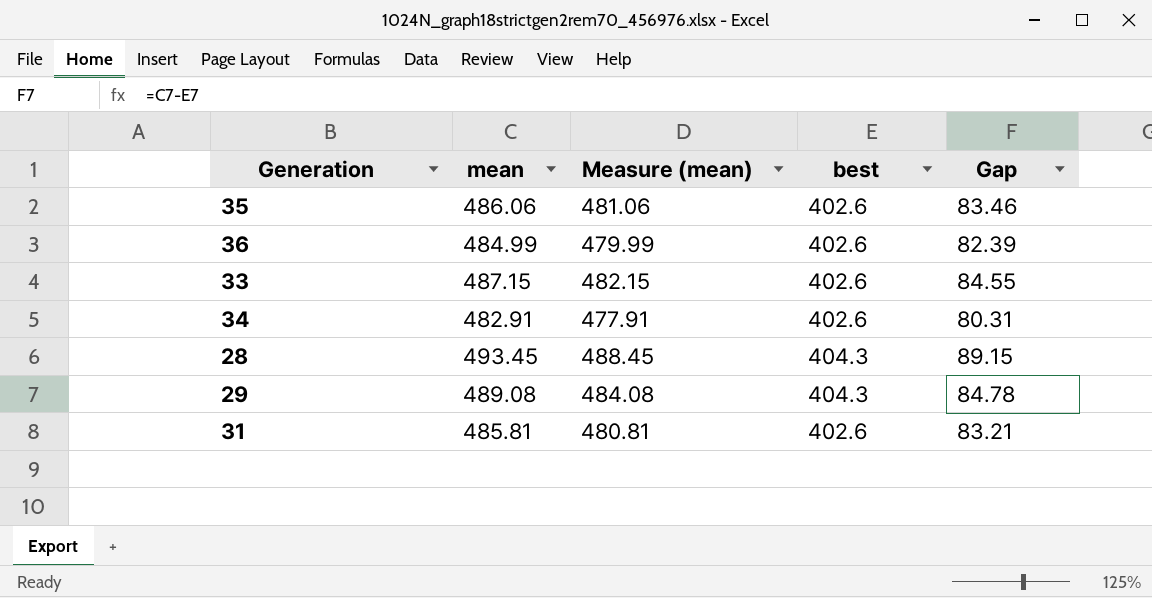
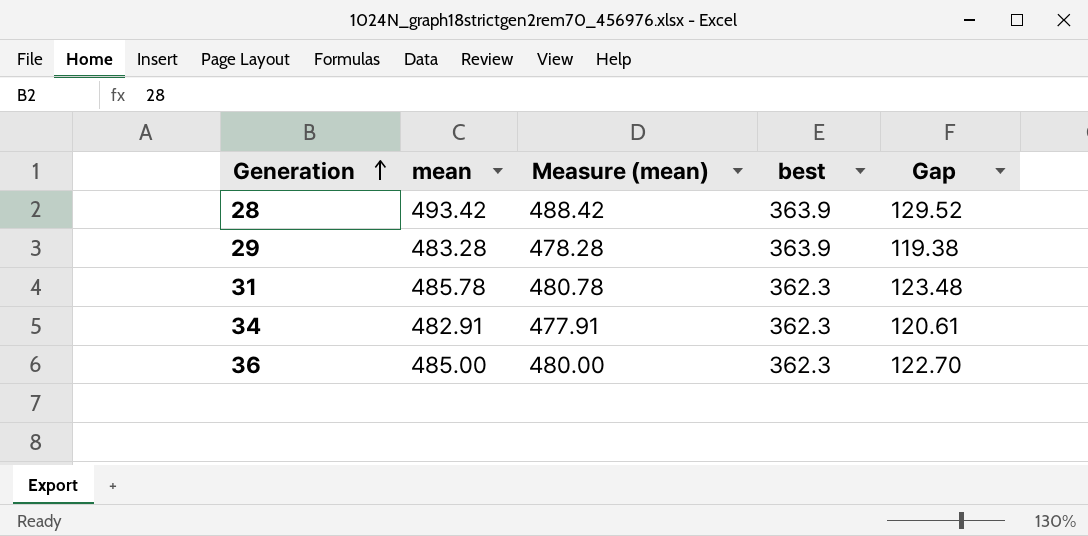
row order: none -> Generation ascending
row 35: 486.06 | 481.06 | 402.6 | 83.46 -> none
row 33: 487.15 | 482.15 | 402.6 | 84.55 -> none
28 | mean: 493.45 -> 493.42
28 | Measure (mean): 488.45 -> 488.42
28 | best: 404.3 -> 363.9
28 | Gap: 89.15 -> 129.52
29 | mean: 489.08 -> 483.28
29 | Measure (mean): 484.08 -> 478.28
29 | best: 404.3 -> 363.9
29 | Gap: 84.78 -> 119.38
31 | mean: 485.81 -> 485.78
31 | Measure (mean): 480.81 -> 480.78
31 | best: 402.6 -> 362.3
31 | Gap: 83.21 -> 123.48
34 | best: 402.6 -> 362.3
34 | Gap: 80.31 -> 120.61
36 | mean: 484.99 -> 485.00
36 | Measure (mean): 479.99 -> 480.00
36 | best: 402.6 -> 362.3
36 | Gap: 82.39 -> 122.70

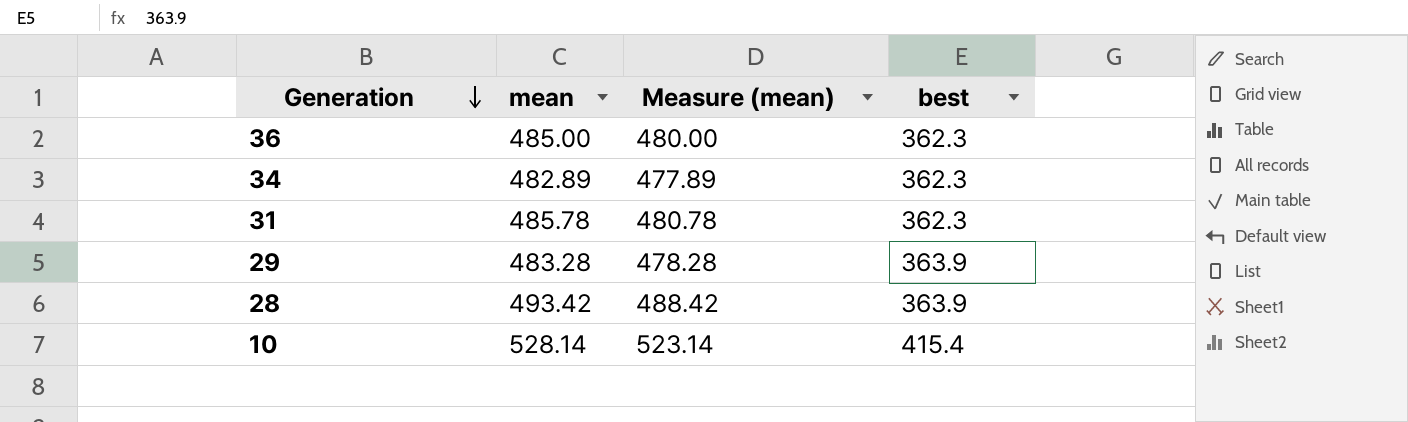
row order: Generation ascending -> Generation descending
column Gap | formula: [mean] - [best] -> none
34 | mean: 482.91 -> 482.89
34 | Measure (mean): 477.91 -> 477.89
row 10: none -> 528.14 | 523.14 | 415.4

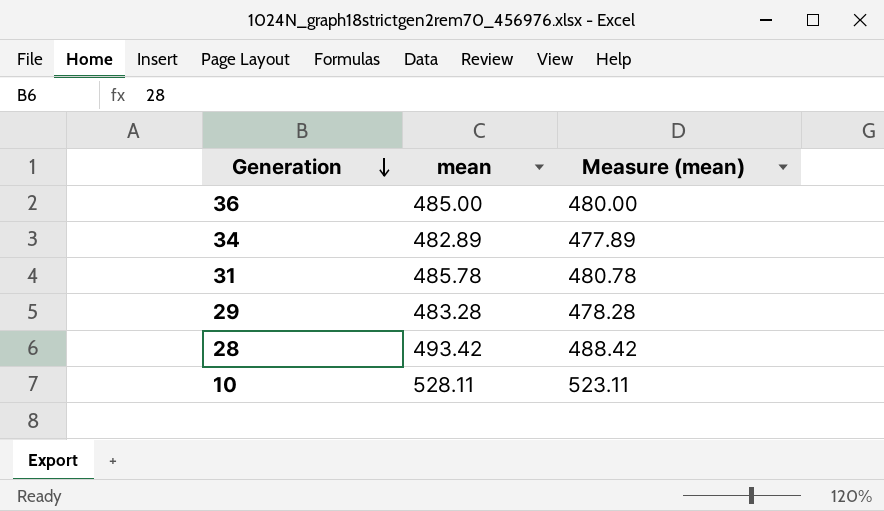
column best | position: 4 -> none
10 | mean: 528.14 -> 528.11
10 | Measure (mean): 523.14 -> 523.11

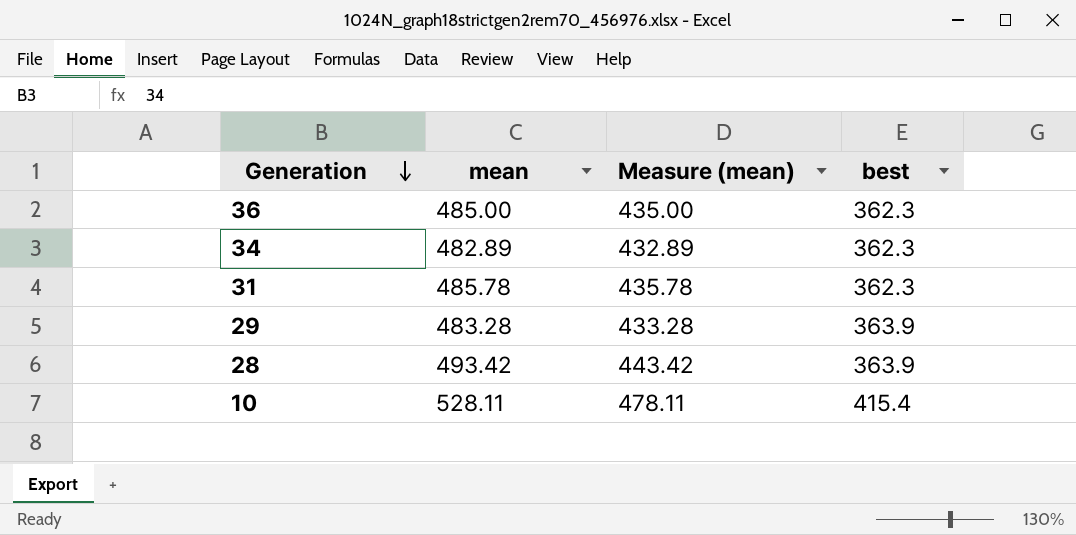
column Measure (mean) | formula: [mean] - 5 -> [mean] - 50
column best | position: none -> 4

